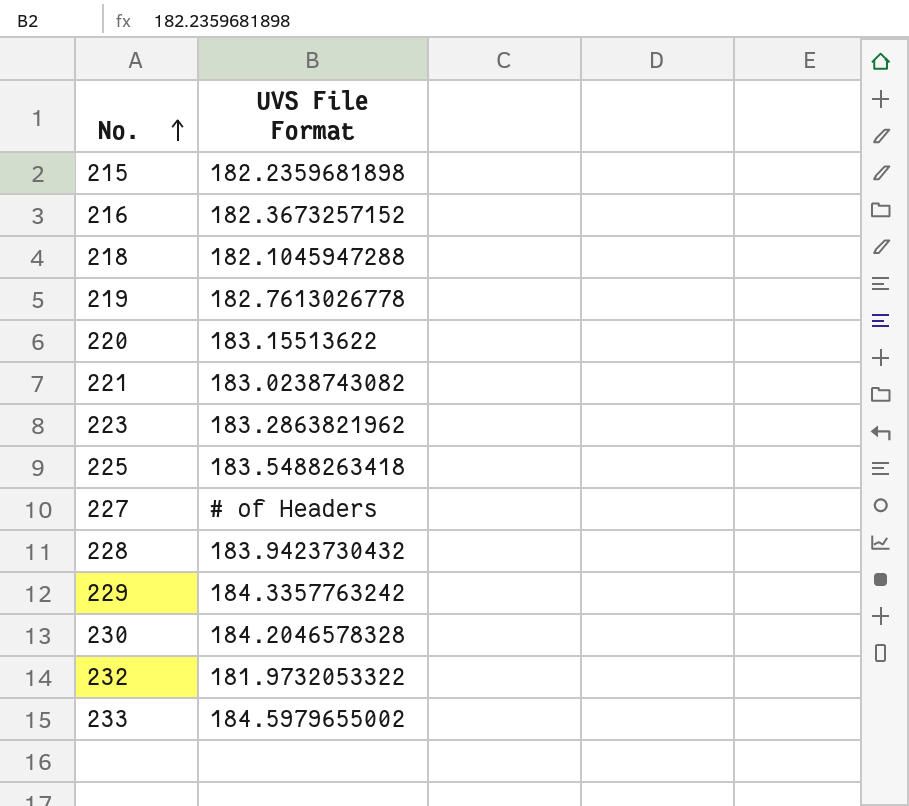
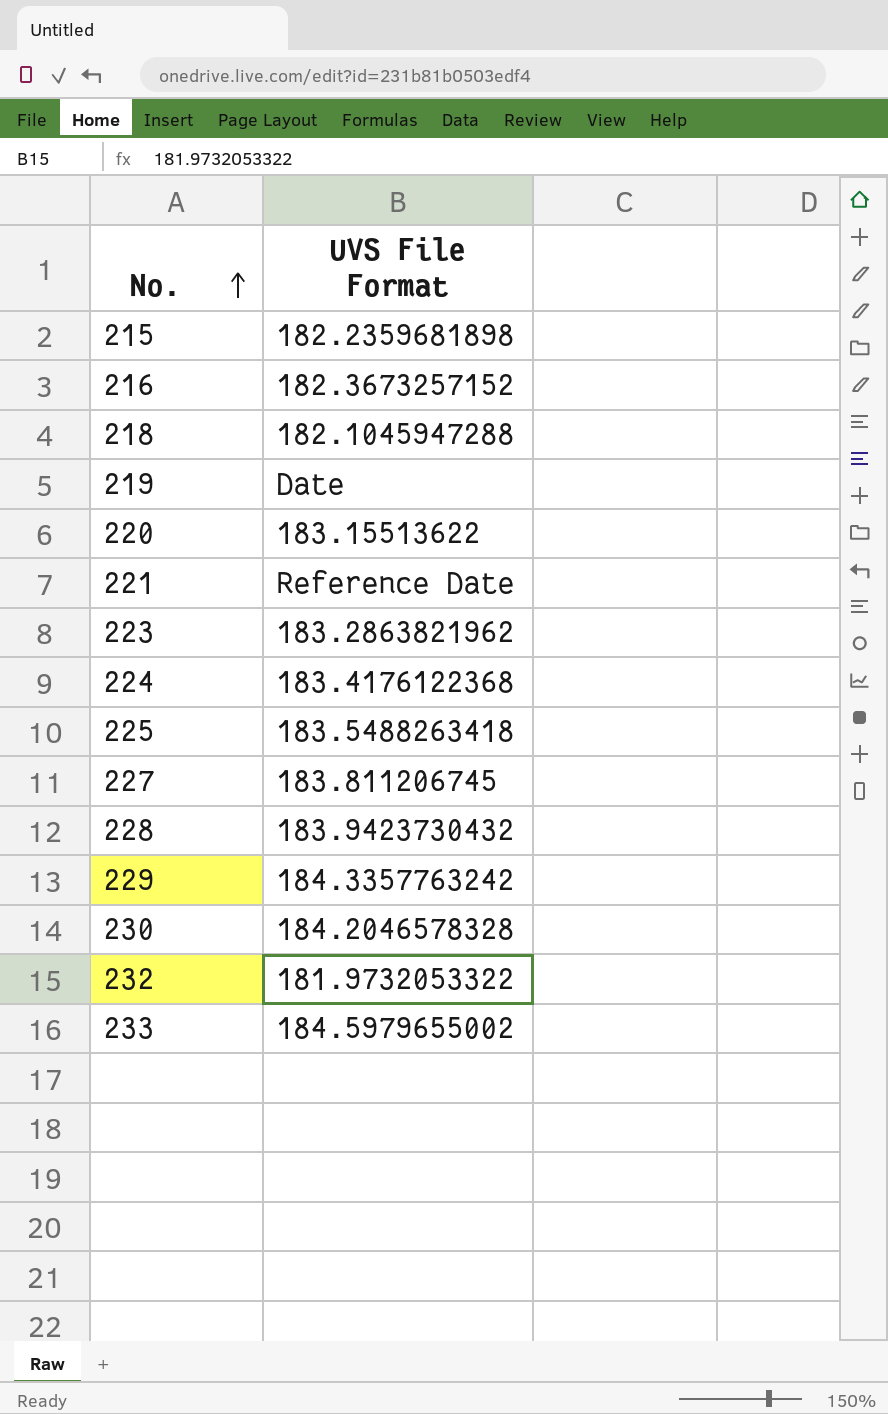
219 | UVS File Format: 182.7613026778 -> Date
221 | UVS File Format: 183.0238743082 -> Reference Date
row 224: none -> 183.4176122368
227 | UVS File Format: # of Headers -> 183.811206745

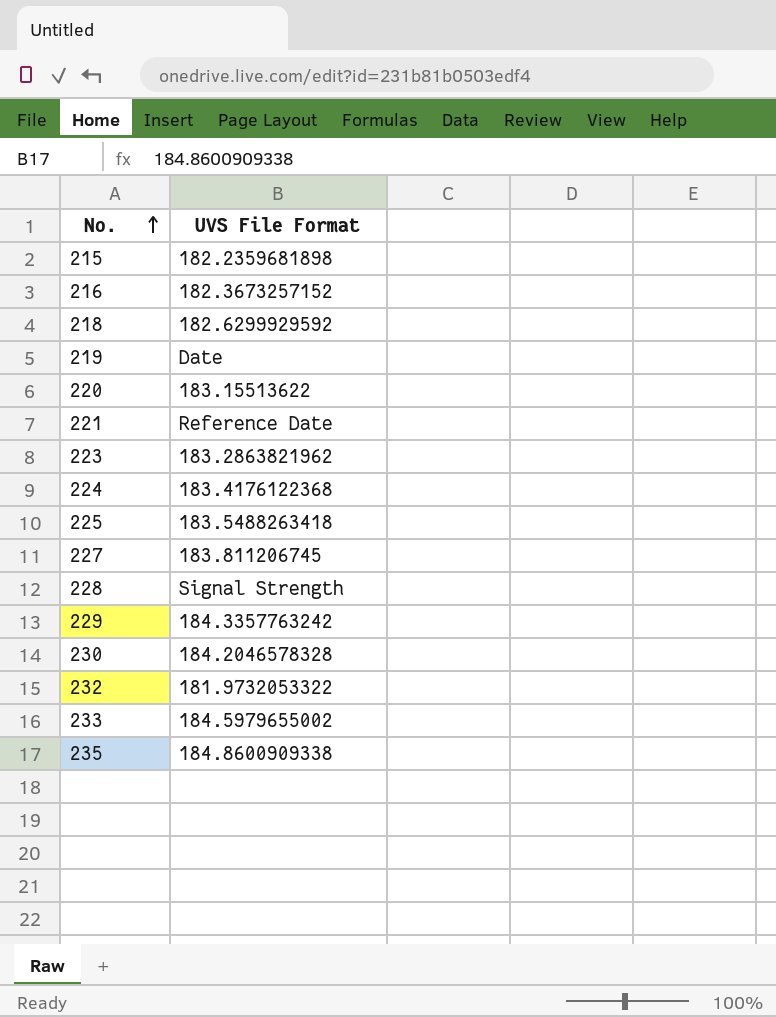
218 | UVS File Format: 182.1045947288 -> 182.6299929592
228 | UVS File Format: 183.9423730432 -> Signal Strength
row 235: none -> 184.8600909338

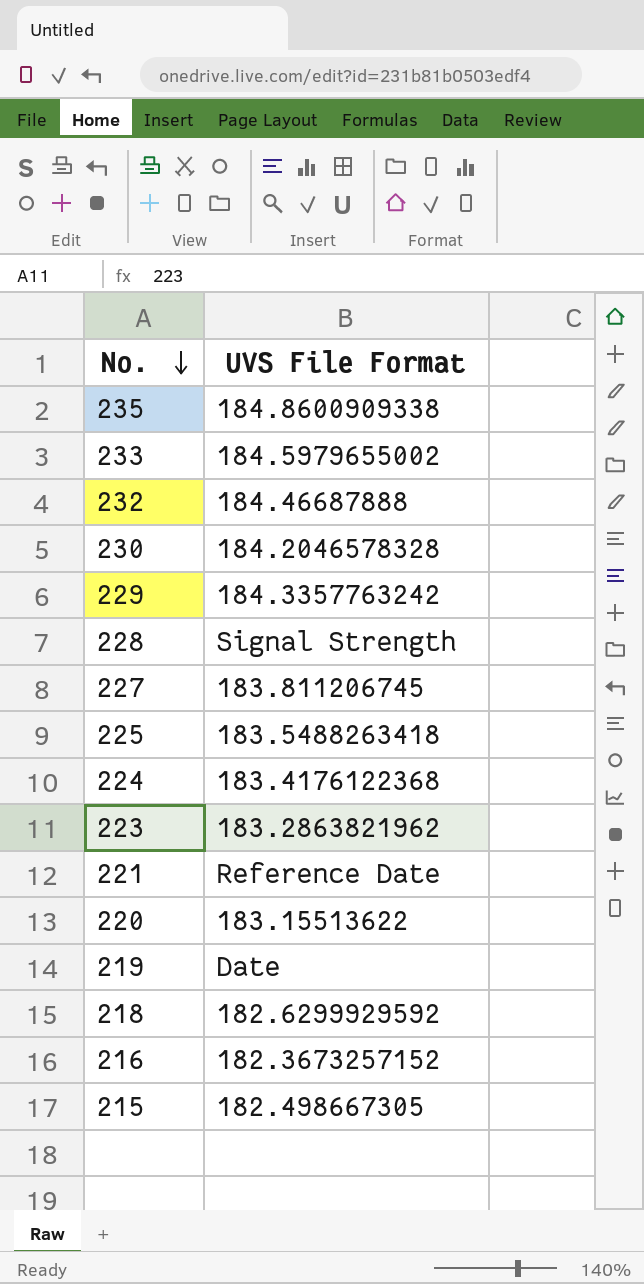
row order: No. ascending -> No. descending
232 | UVS File Format: 181.9732053322 -> 184.46687888
215 | UVS File Format: 182.2359681898 -> 182.498667305

